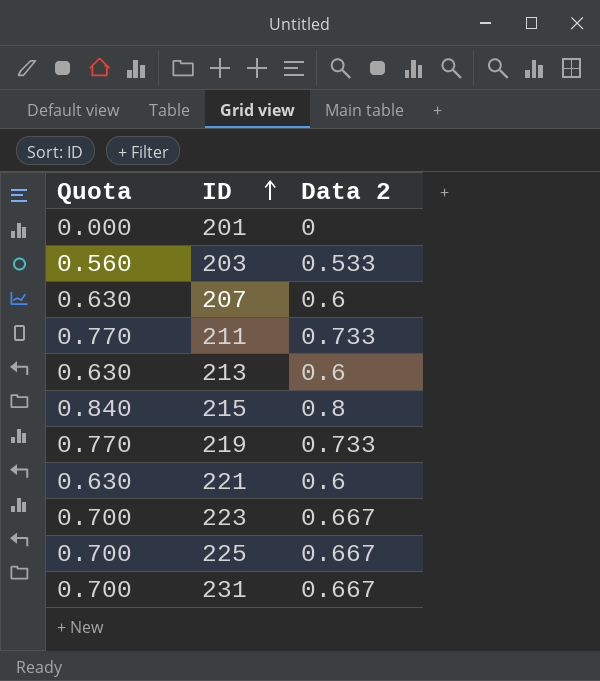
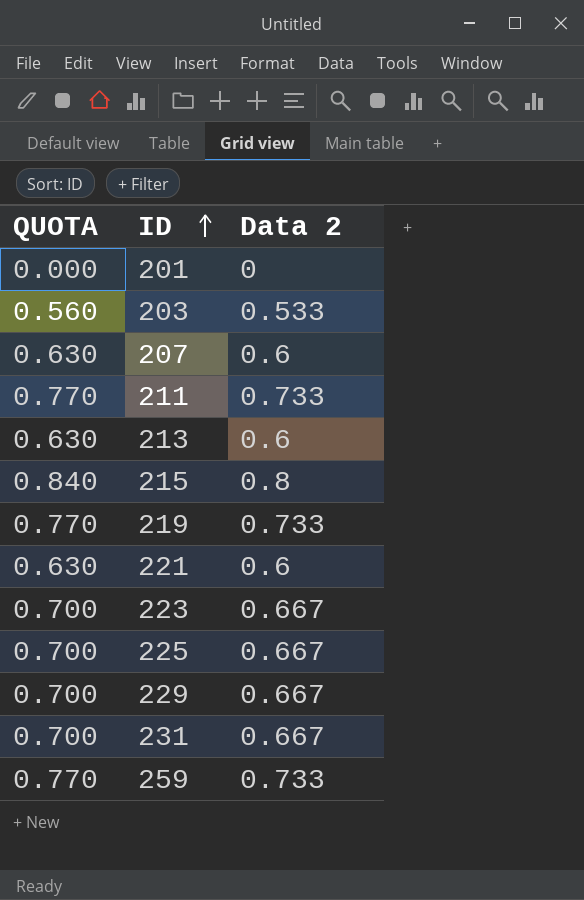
column name: Quota -> QUOTA
row 229: none -> 0.700 | 0.667
row 259: none -> 0.770 | 0.733

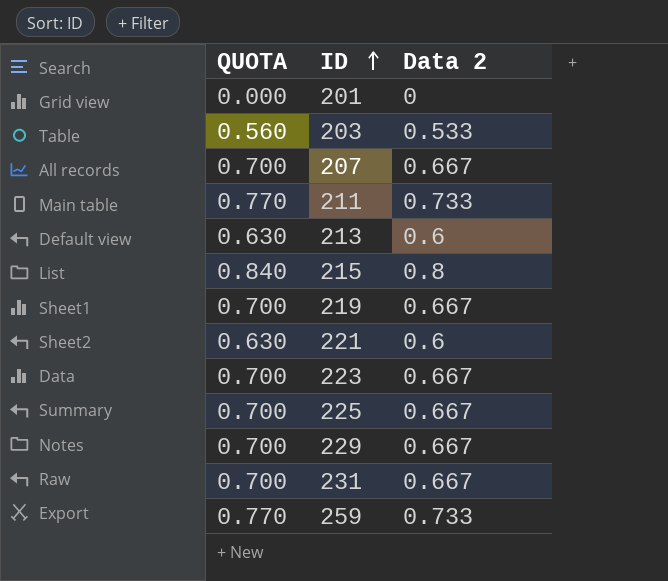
207 | QUOTA: 0.630 -> 0.700
207 | Data 2: 0.6 -> 0.667
219 | QUOTA: 0.770 -> 0.700
219 | Data 2: 0.733 -> 0.667

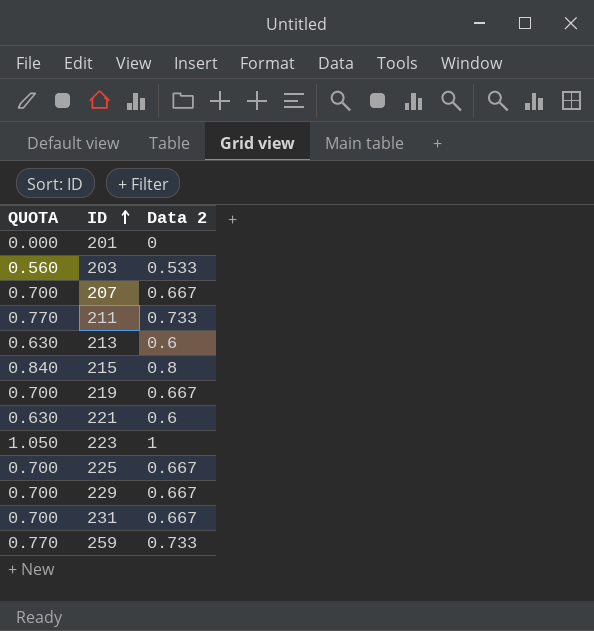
223 | QUOTA: 0.700 -> 1.050
223 | Data 2: 0.667 -> 1

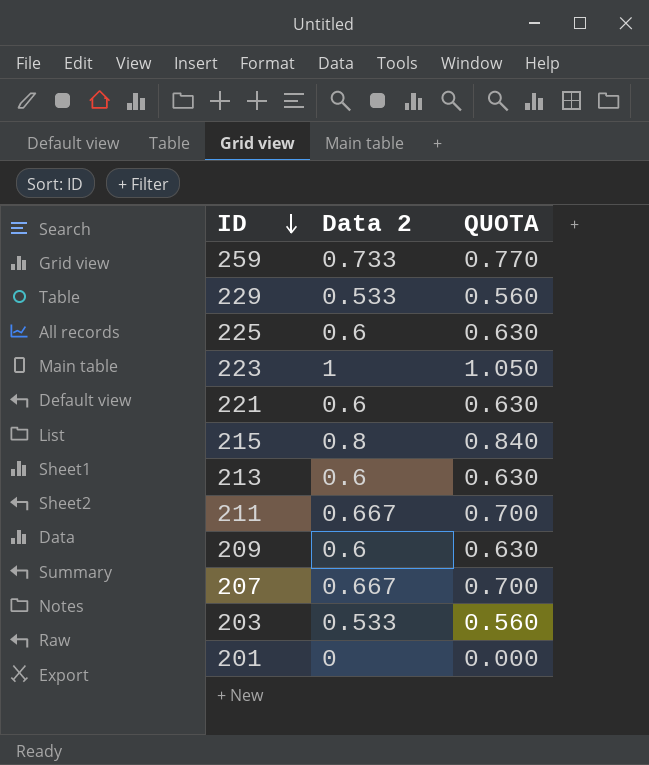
row order: ID ascending -> ID descending
column QUOTA | position: 1 -> 3
row 219: 0.700 | 0.667 -> none
row 231: 0.700 | 0.667 -> none
229 | Data 2: 0.667 -> 0.533
229 | QUOTA: 0.700 -> 0.560
225 | Data 2: 0.667 -> 0.6
225 | QUOTA: 0.700 -> 0.630
211 | Data 2: 0.733 -> 0.667
211 | QUOTA: 0.770 -> 0.700
row 209: none -> 0.6 | 0.630

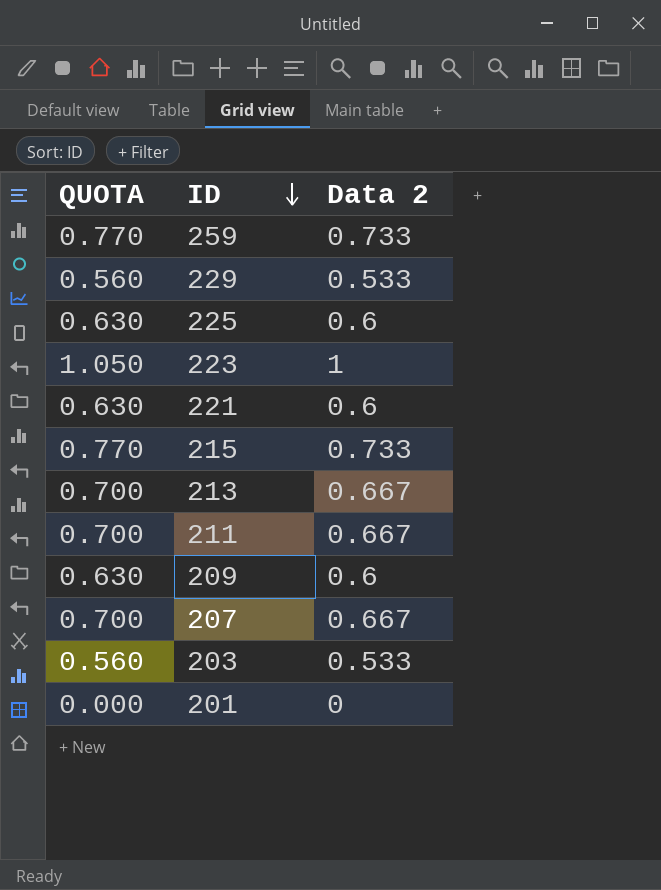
column QUOTA | position: 3 -> 1
215 | QUOTA: 0.840 -> 0.770
215 | Data 2: 0.8 -> 0.733
213 | QUOTA: 0.630 -> 0.700
213 | Data 2: 0.6 -> 0.667

